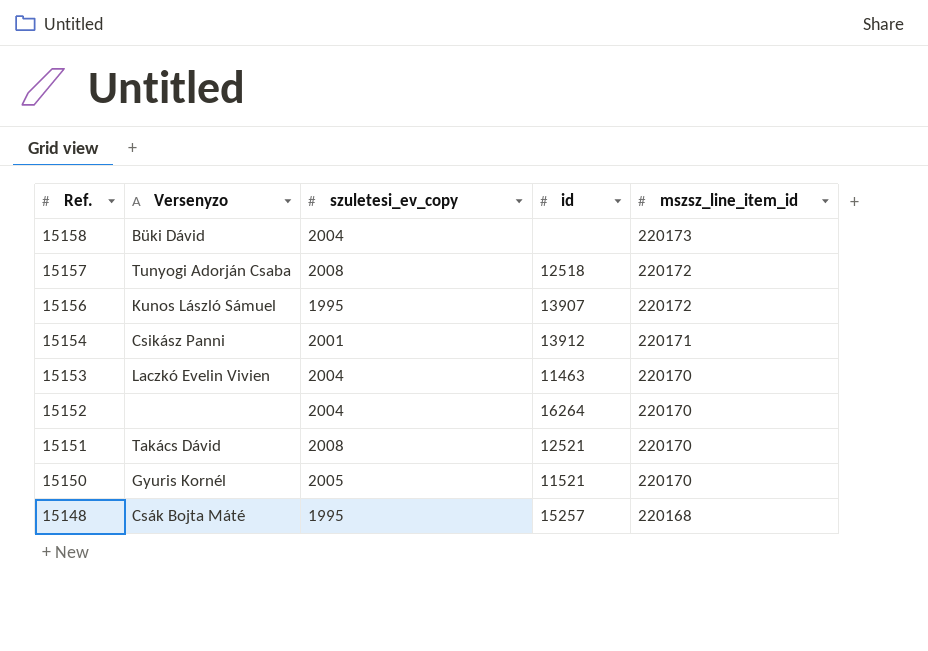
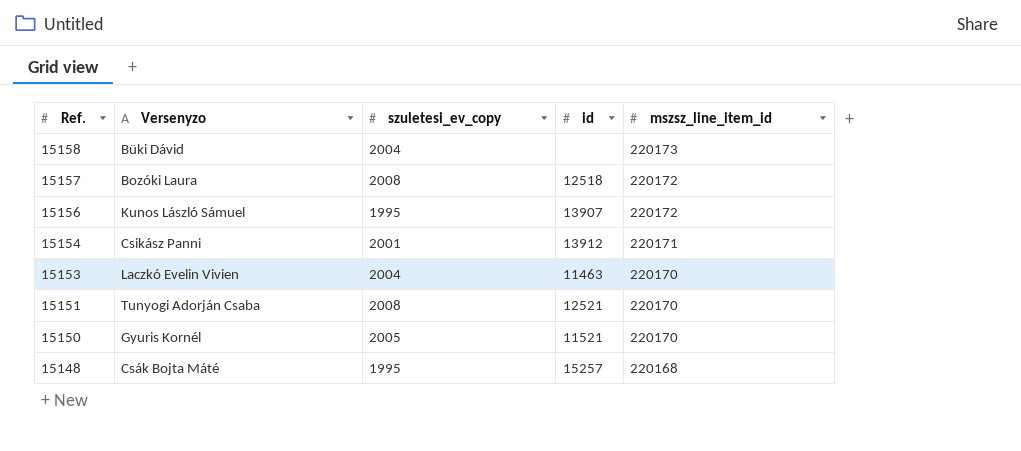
row 15152: none | 2004 | 16264 | 220170 -> none
15157 | Versenyzo: Tunyogi Adorján Csaba -> Bozóki Laura
15151 | Versenyzo: Takács Dávid -> Tunyogi Adorján Csaba

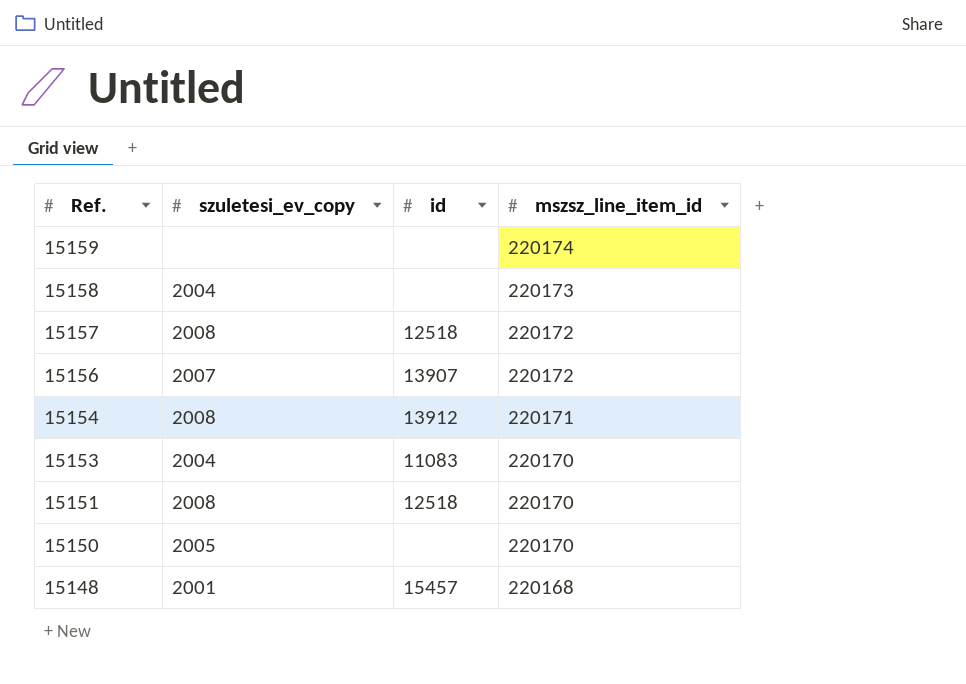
column Versenyzo | position: 2 -> none
row 15159: none -> none | none | 220174
15156 | szuletesi_ev_copy: 1995 -> 2007
15154 | szuletesi_ev_copy: 2001 -> 2008
15153 | id: 11463 -> 11083
15151 | id: 12521 -> 12518
15150 | id: 11521 -> none
15148 | szuletesi_ev_copy: 1995 -> 2001
15148 | id: 15257 -> 15457

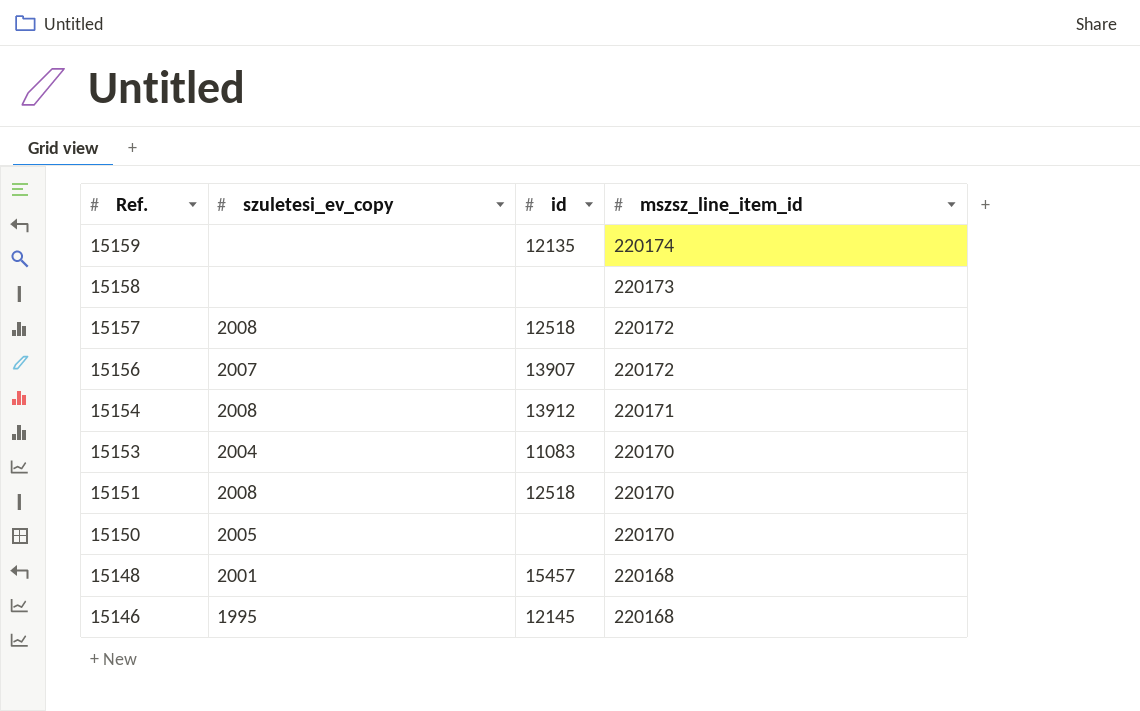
15159 | id: none -> 12135
15158 | szuletesi_ev_copy: 2004 -> none
row 15146: none -> 1995 | 12145 | 220168

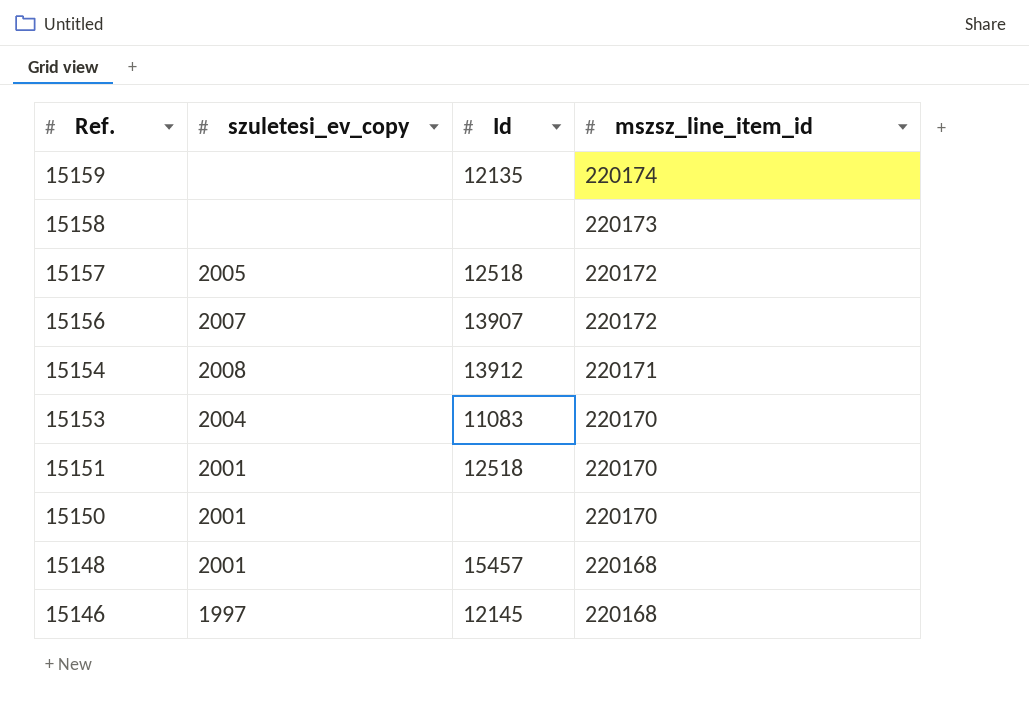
column name: id -> Id
15157 | szuletesi_ev_copy: 2008 -> 2005
15151 | szuletesi_ev_copy: 2008 -> 2001
15150 | szuletesi_ev_copy: 2005 -> 2001
15146 | szuletesi_ev_copy: 1995 -> 1997

